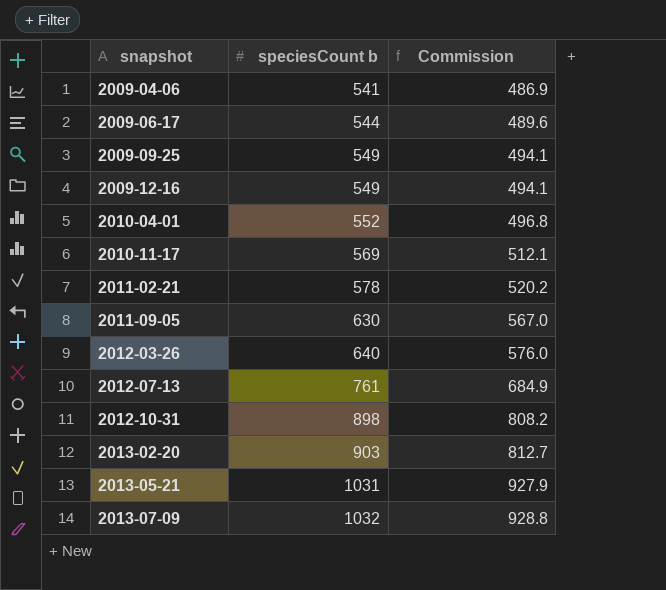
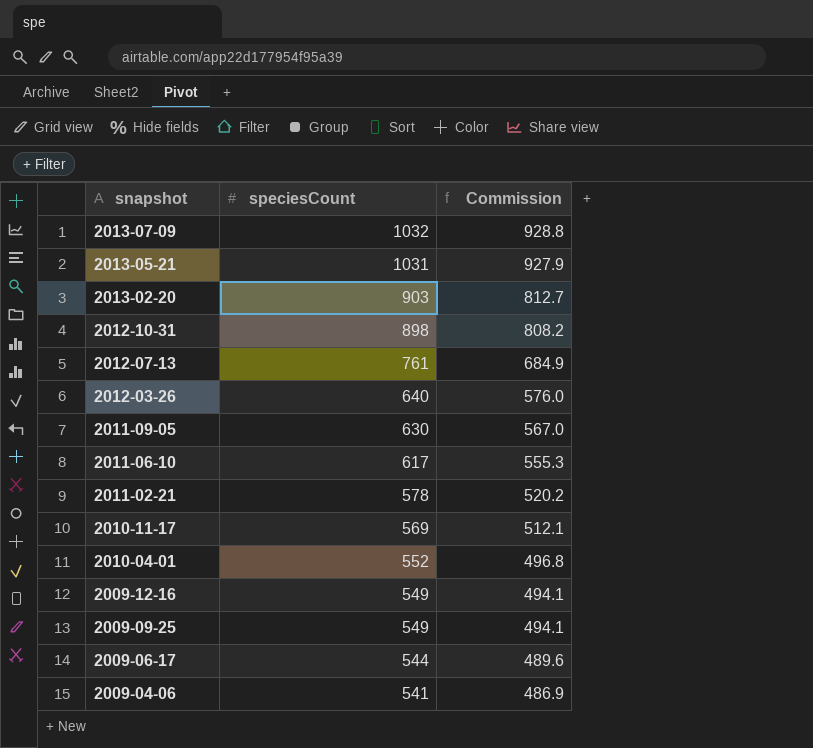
row order: snapshot ascending -> snapshot descending
column name: speciesCount b -> speciesCount
row 2011-06-10: none -> 617 | 555.3

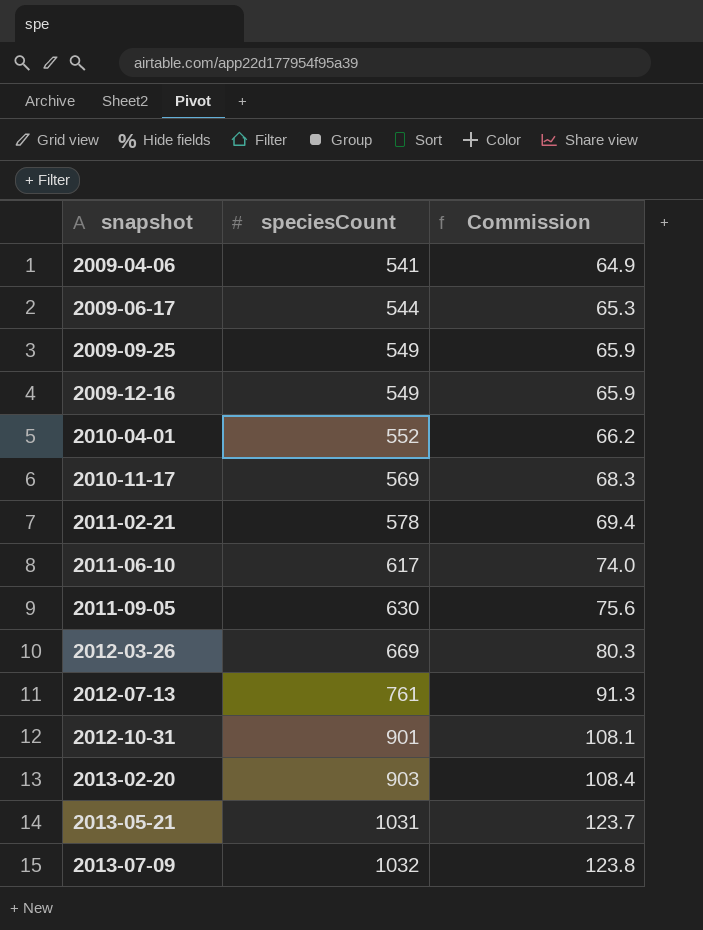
row order: snapshot descending -> snapshot ascending
column Commission | formula: [speciesCount] * 0.9 -> [speciesCount] * 0.12
2012-03-26 | speciesCount: 640 -> 669
2012-10-31 | speciesCount: 898 -> 901

